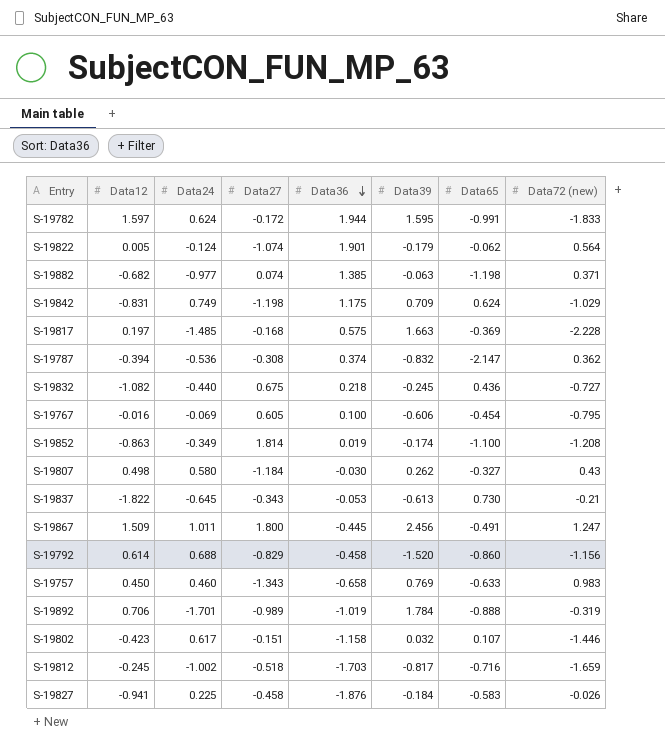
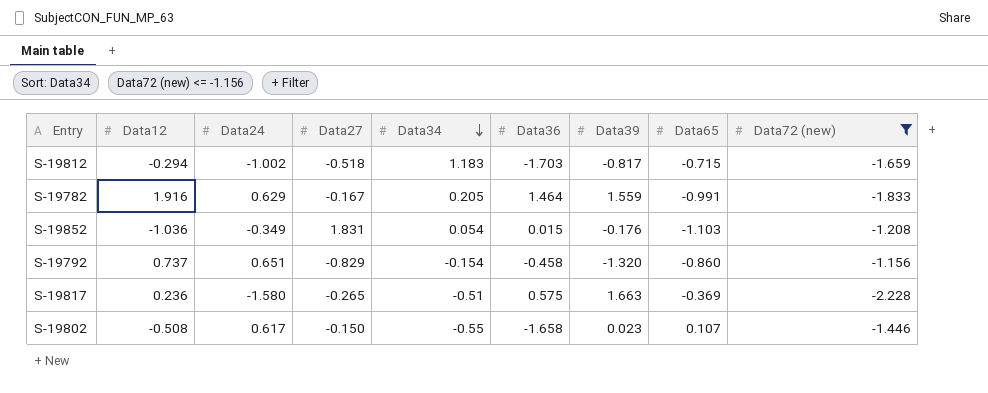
filter: none -> Data72 (new) <= -1.156
row order: Data36 descending -> Data34 descending
column Data34 | position: none -> 5
S-19812 | Data12: -0.245 -> -0.294
S-19812 | Data65: -0.716 -> -0.715
S-19782 | Data12: 1.597 -> 1.916
S-19782 | Data24: 0.624 -> 0.629
S-19782 | Data27: -0.172 -> -0.167
S-19782 | Data36: 1.944 -> 1.464
S-19782 | Data39: 1.595 -> 1.559
S-19852 | Data12: -0.863 -> -1.036
S-19852 | Data27: 1.814 -> 1.831
S-19852 | Data36: 0.019 -> 0.015
S-19852 | Data39: -0.174 -> -0.176
S-19852 | Data65: -1.100 -> -1.103
S-19792 | Data12: 0.614 -> 0.737
S-19792 | Data24: 0.688 -> 0.651
S-19792 | Data39: -1.520 -> -1.320
S-19817 | Data12: 0.197 -> 0.236
S-19817 | Data24: -1.485 -> -1.580
S-19817 | Data27: -0.168 -> -0.265
S-19802 | Data12: -0.423 -> -0.508
S-19802 | Data27: -0.151 -> -0.150
S-19802 | Data36: -1.158 -> -1.658
S-19802 | Data39: 0.032 -> 0.023

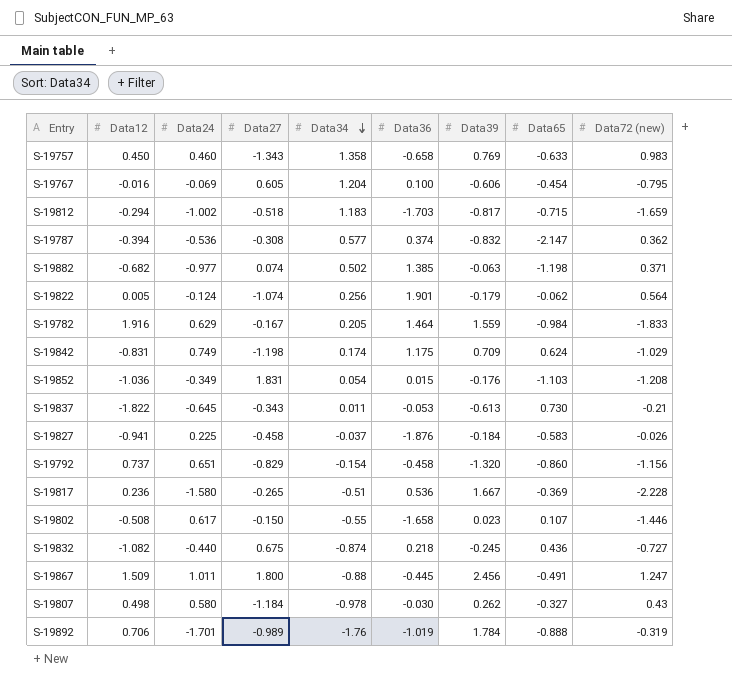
filter: Data72 (new) <= -1.156 -> none
S-19782 | Data65: -0.991 -> -0.984
S-19817 | Data36: 0.575 -> 0.536
S-19817 | Data39: 1.663 -> 1.667

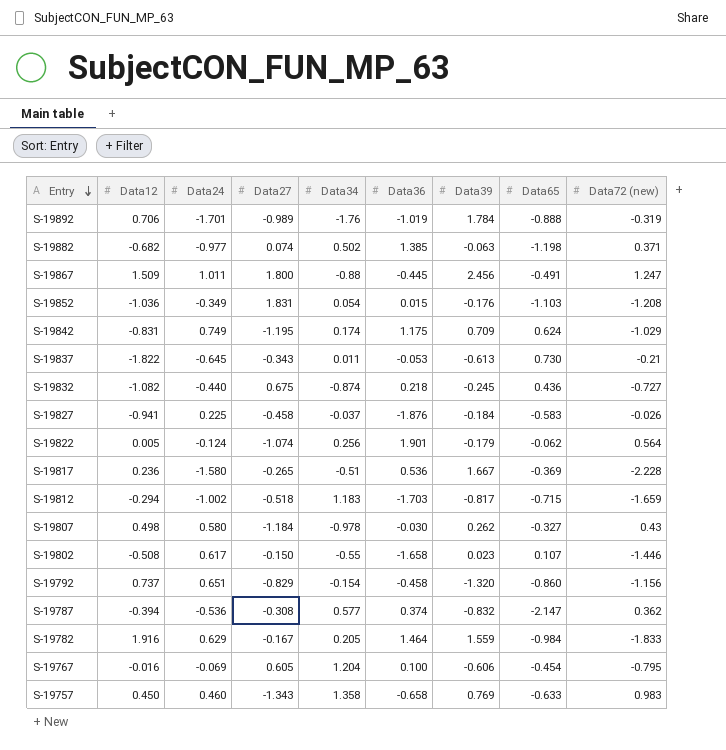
row order: Data34 descending -> Entry descending
S-19842 | Data27: -1.198 -> -1.195

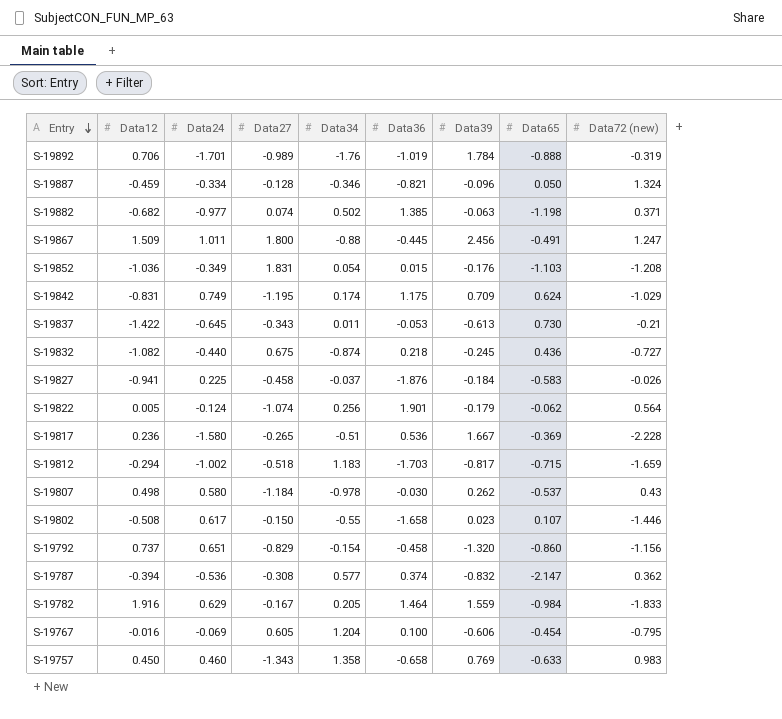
row S-19887: none -> -0.459 | -0.334 | -0.128 | -0.346 | -0.821 | -0.096 | 0.050 | 1.324
S-19837 | Data12: -1.822 -> -1.422
S-19807 | Data65: -0.327 -> -0.537

